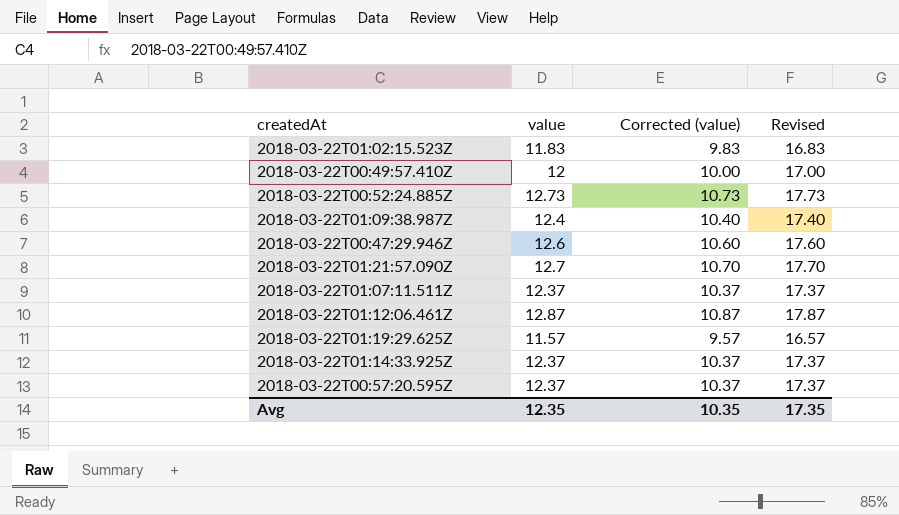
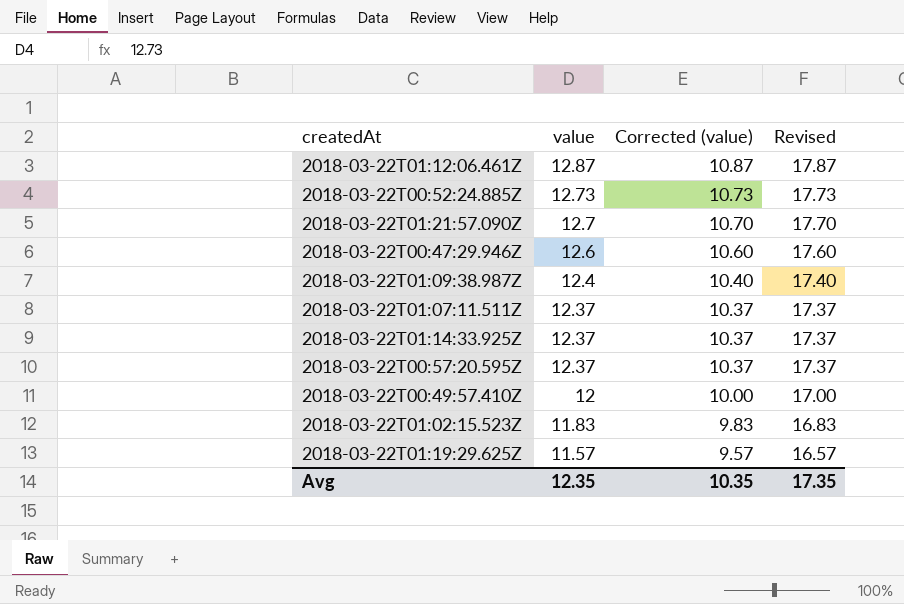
row order: none -> value descending

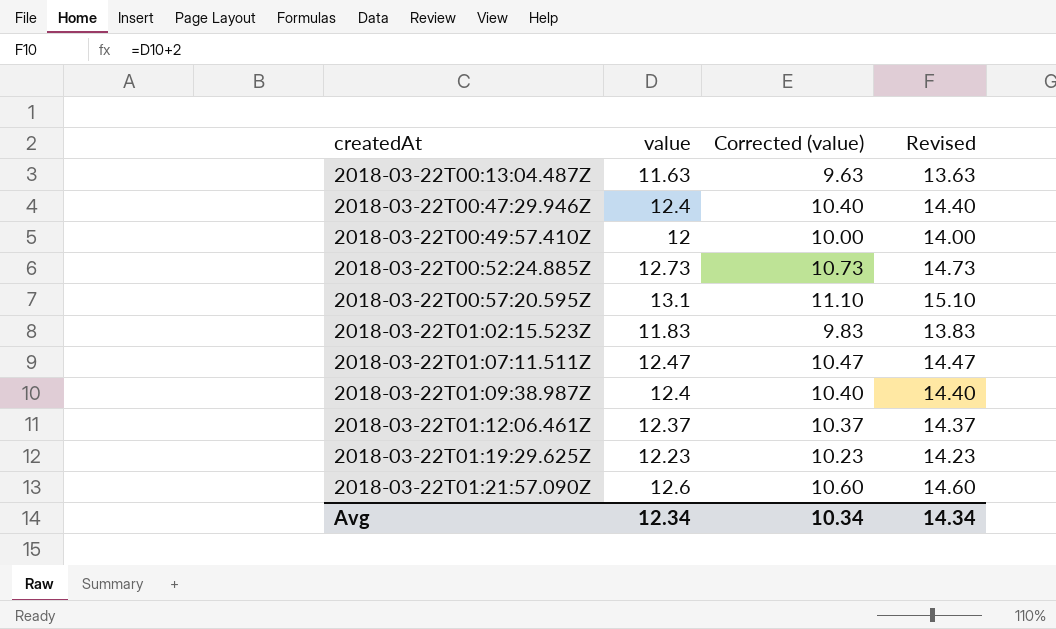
row order: value descending -> createdAt ascending
column Revised | formula: [value] + 5 -> [value] + 2
row 2018-03-22T01:14:33.925Z: 12.37 | 10.37 | 17.37 -> none
row 2018-03-22T00:13:04.487Z: none -> 11.63 | 9.63 | 13.63
2018-03-22T00:47:29.946Z | value: 12.6 -> 12.4
2018-03-22T00:47:29.946Z | Corrected (value): 10.60 -> 10.40
2018-03-22T00:57:20.595Z | value: 12.37 -> 13.1
2018-03-22T00:57:20.595Z | Corrected (value): 10.37 -> 11.10
2018-03-22T01:07:11.511Z | value: 12.37 -> 12.47
2018-03-22T01:07:11.511Z | Corrected (value): 10.37 -> 10.47
2018-03-22T01:12:06.461Z | value: 12.87 -> 12.37
2018-03-22T01:12:06.461Z | Corrected (value): 10.87 -> 10.37
2018-03-22T01:19:29.625Z | value: 11.57 -> 12.23
2018-03-22T01:19:29.625Z | Corrected (value): 9.57 -> 10.23
2018-03-22T01:21:57.090Z | value: 12.7 -> 12.6
2018-03-22T01:21:57.090Z | Corrected (value): 10.70 -> 10.60
Avg | value: 12.35 -> 12.34
Avg | Corrected (value): 10.35 -> 10.34
Avg | Revised: 17.35 -> 14.34

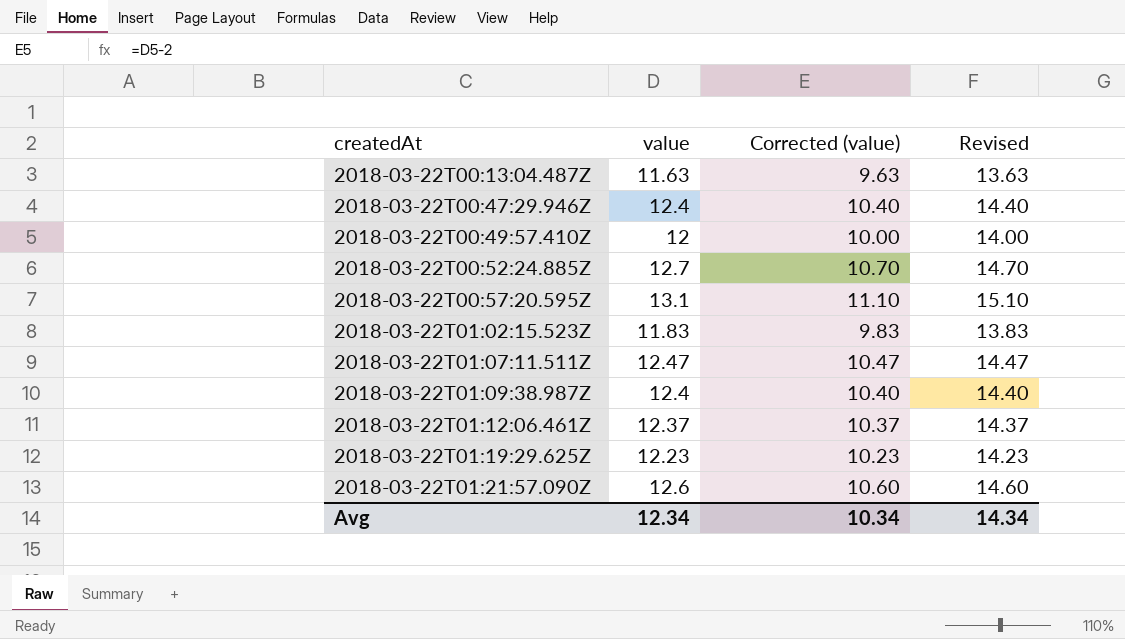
2018-03-22T00:52:24.885Z | value: 12.73 -> 12.7
2018-03-22T00:52:24.885Z | Corrected (value): 10.73 -> 10.70
2018-03-22T00:52:24.885Z | Revised: 14.73 -> 14.70

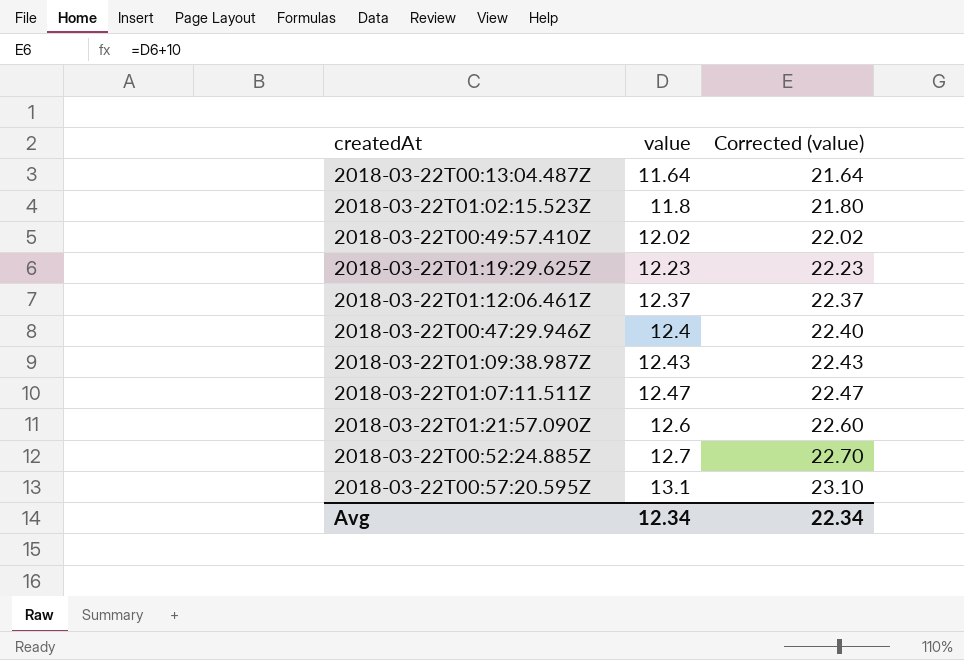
row order: createdAt ascending -> value ascending
column Revised | formula: [value] + 2 -> none
column Corrected (value) | formula: [value] - 2 -> [value] + 10
2018-03-22T00:13:04.487Z | value: 11.63 -> 11.64
2018-03-22T01:02:15.523Z | value: 11.83 -> 11.8
2018-03-22T00:49:57.410Z | value: 12 -> 12.02
2018-03-22T01:09:38.987Z | value: 12.4 -> 12.43
Avg | Corrected (value): 10.34 -> 22.34

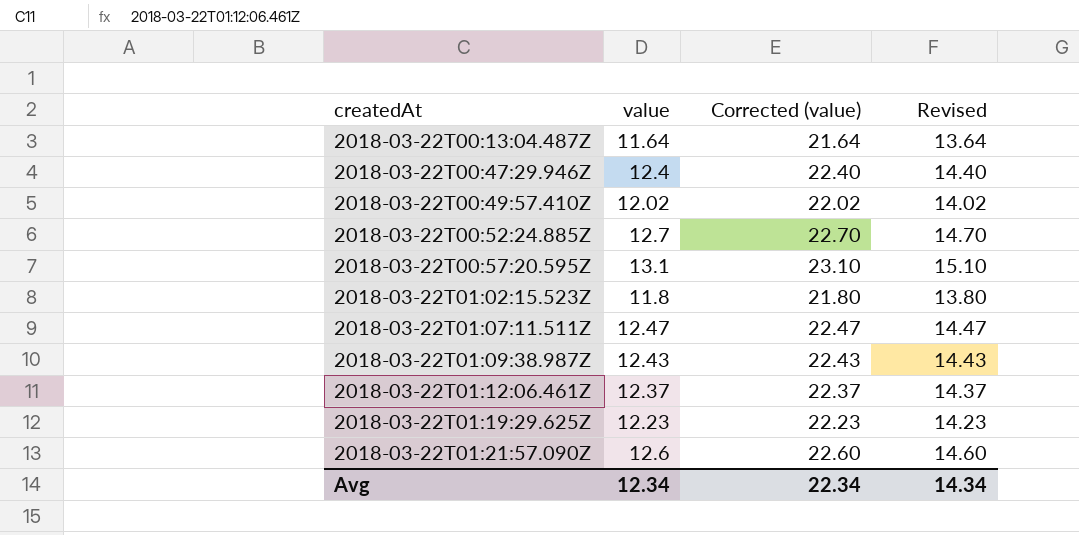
row order: value ascending -> createdAt ascending
column Revised | formula: none -> [value] + 2

